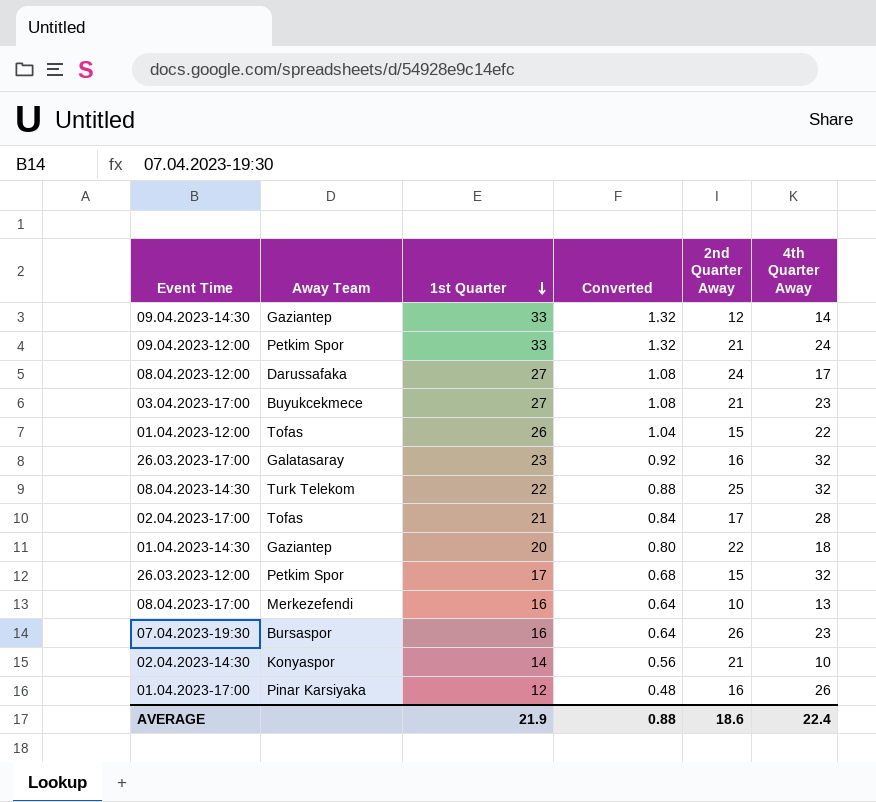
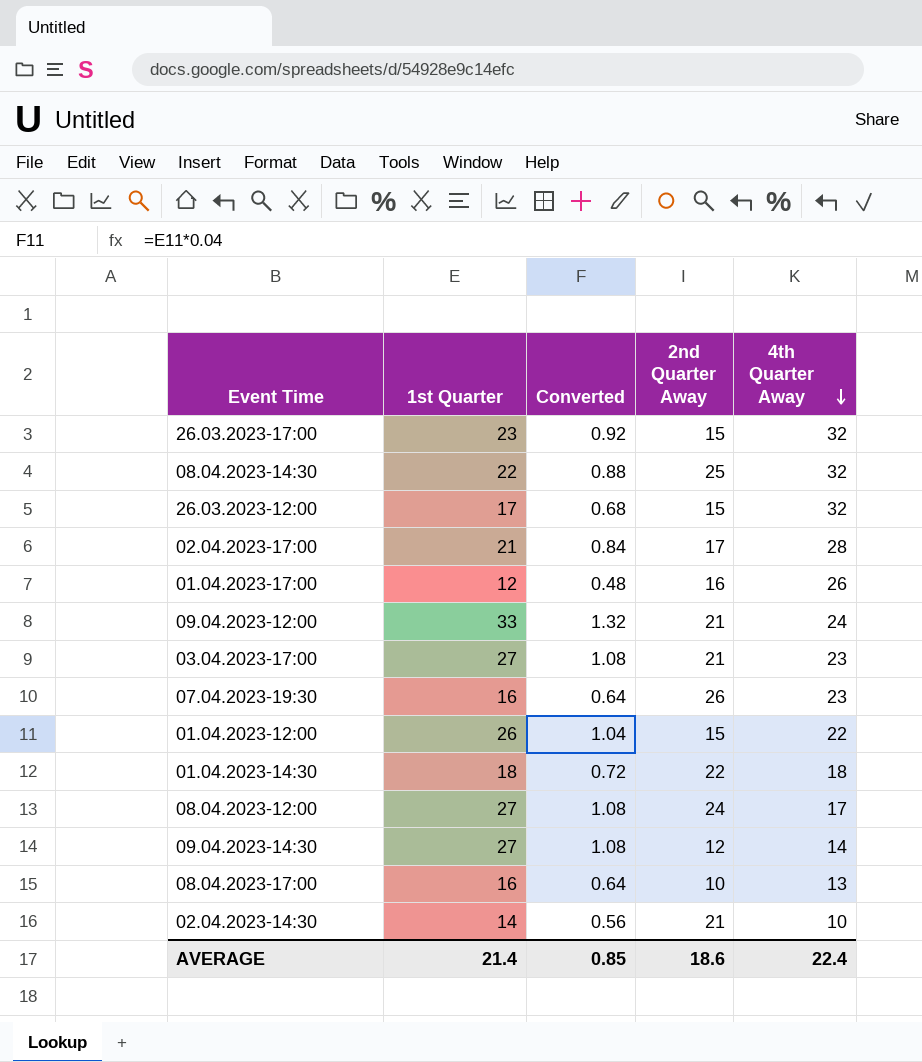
row order: 1st Quarter descending -> 4th Quarter Away descending
column Away Team | position: 2 -> none
26.03.2023-17:00 | 2nd Quarter Away: 16 -> 15
01.04.2023-14:30 | 1st Quarter: 20 -> 18
01.04.2023-14:30 | Converted: 0.80 -> 0.72
09.04.2023-14:30 | 1st Quarter: 33 -> 27
09.04.2023-14:30 | Converted: 1.32 -> 1.08
AVERAGE | 1st Quarter: 21.9 -> 21.4
AVERAGE | Converted: 0.88 -> 0.85

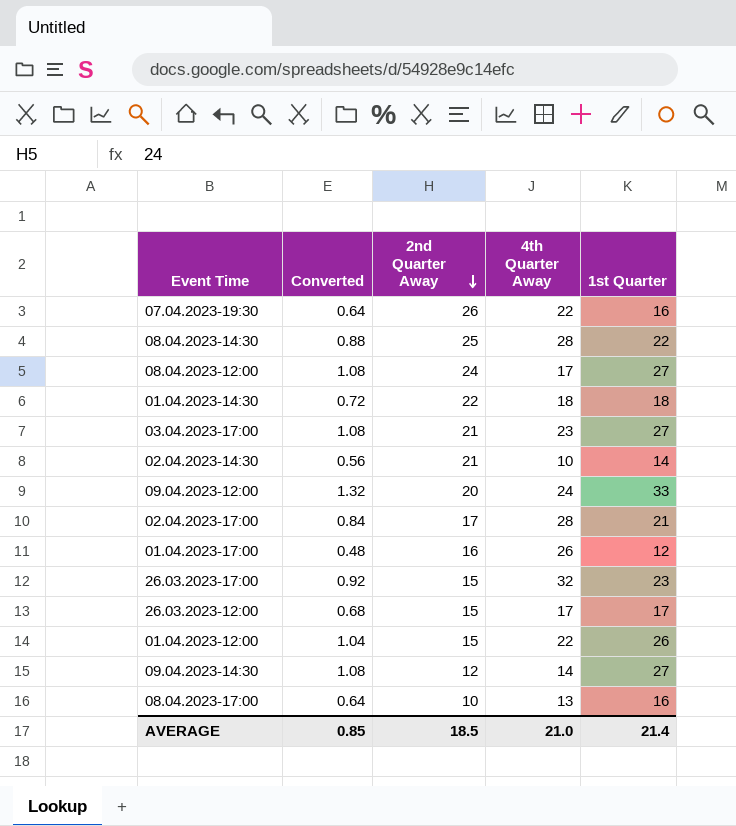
row order: 4th Quarter Away descending -> 2nd Quarter Away descending
column 1st Quarter | position: 2 -> 5
07.04.2023-19:30 | 4th Quarter Away: 23 -> 22
08.04.2023-14:30 | 4th Quarter Away: 32 -> 28
09.04.2023-12:00 | 2nd Quarter Away: 21 -> 20
26.03.2023-12:00 | 4th Quarter Away: 32 -> 17
AVERAGE | 2nd Quarter Away: 18.6 -> 18.5
AVERAGE | 4th Quarter Away: 22.4 -> 21.0

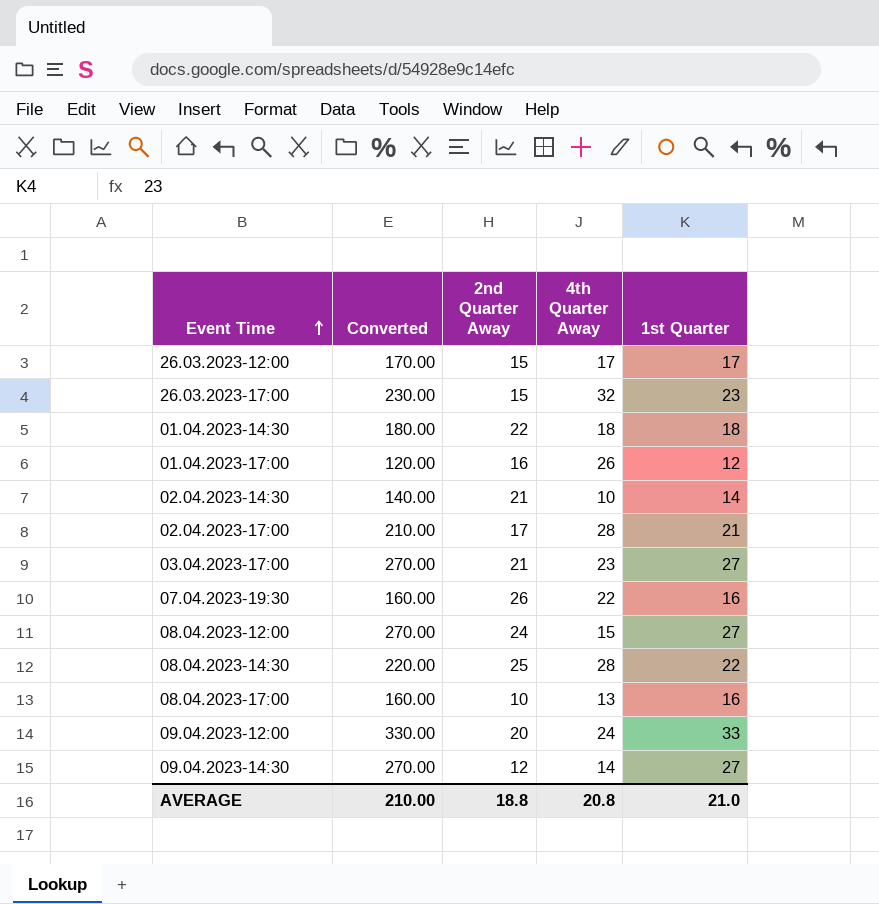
row order: 2nd Quarter Away descending -> Event Time ascending
column Converted | formula: [1st Quarter] * 0.04 -> [1st Quarter] * 10
row 01.04.2023-12:00: 1.04 | 15 | 22 | 26 -> none
08.04.2023-12:00 | 4th Quarter Away: 17 -> 15
AVERAGE | Converted: 0.85 -> 210.00
AVERAGE | 2nd Quarter Away: 18.5 -> 18.8
AVERAGE | 4th Quarter Away: 21.0 -> 20.8
AVERAGE | 1st Quarter: 21.4 -> 21.0

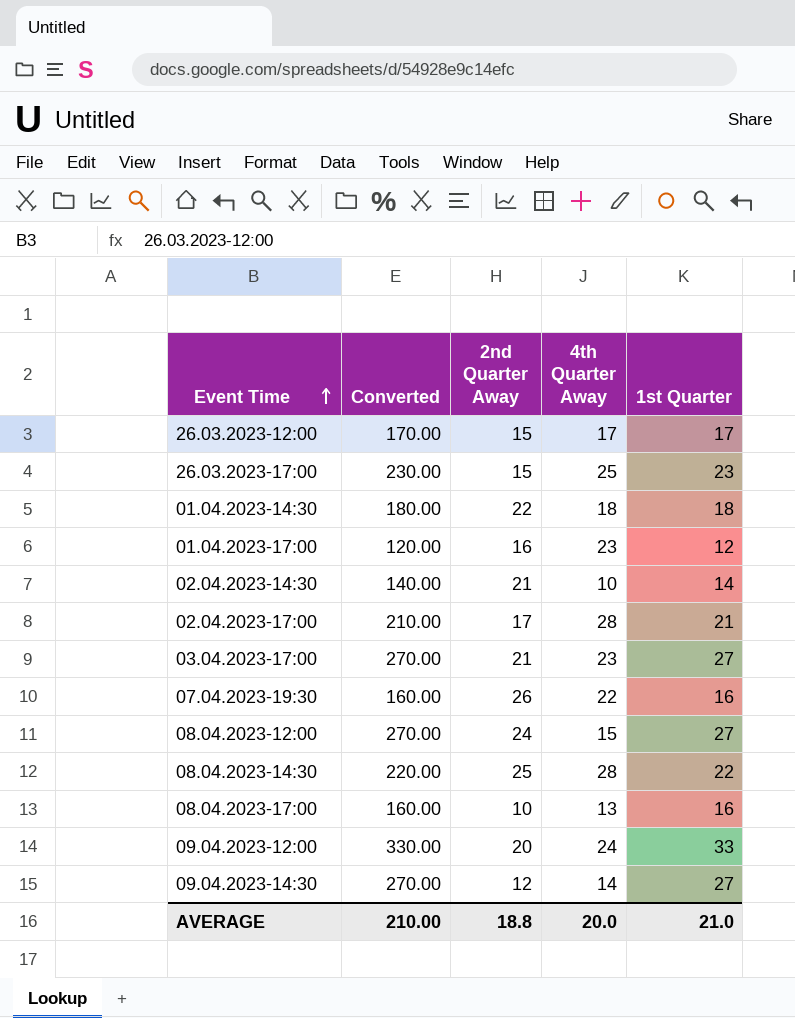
26.03.2023-17:00 | 4th Quarter Away: 32 -> 25
01.04.2023-17:00 | 4th Quarter Away: 26 -> 23
AVERAGE | 4th Quarter Away: 20.8 -> 20.0

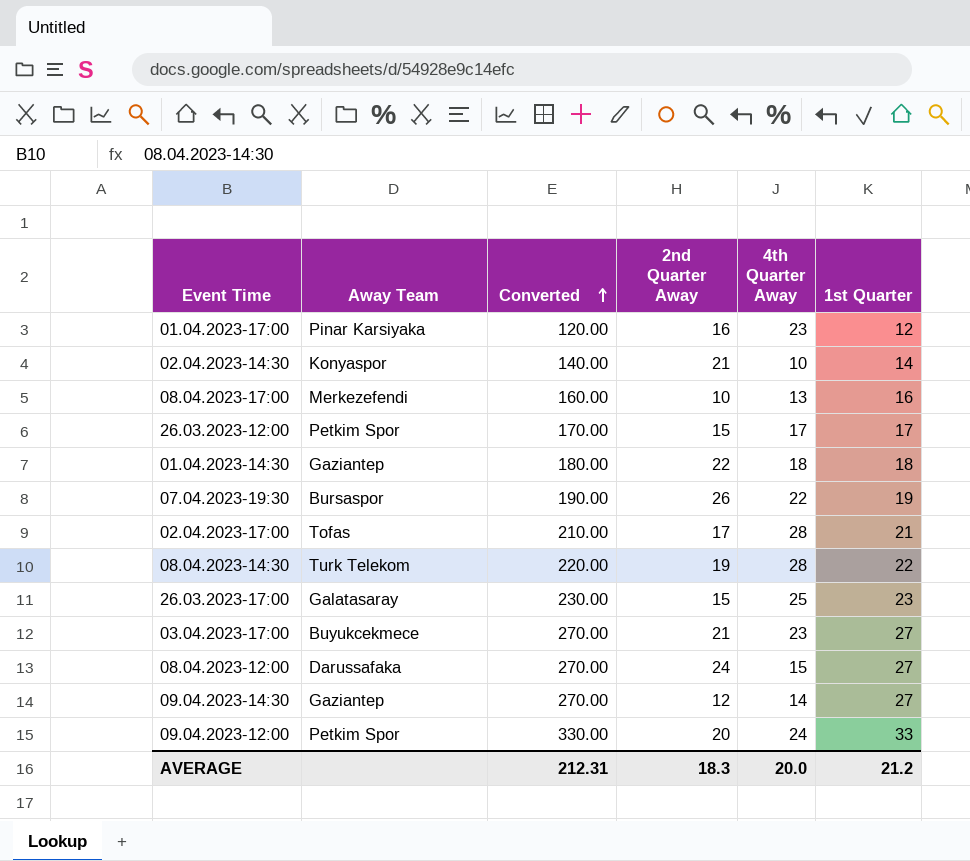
row order: Event Time ascending -> Converted ascending
column Away Team | position: none -> 2
07.04.2023-19:30 | Converted: 160.00 -> 190.00
07.04.2023-19:30 | 1st Quarter: 16 -> 19
08.04.2023-14:30 | 2nd Quarter Away: 25 -> 19
AVERAGE | Converted: 210.00 -> 212.31
AVERAGE | 2nd Quarter Away: 18.8 -> 18.3
AVERAGE | 1st Quarter: 21.0 -> 21.2

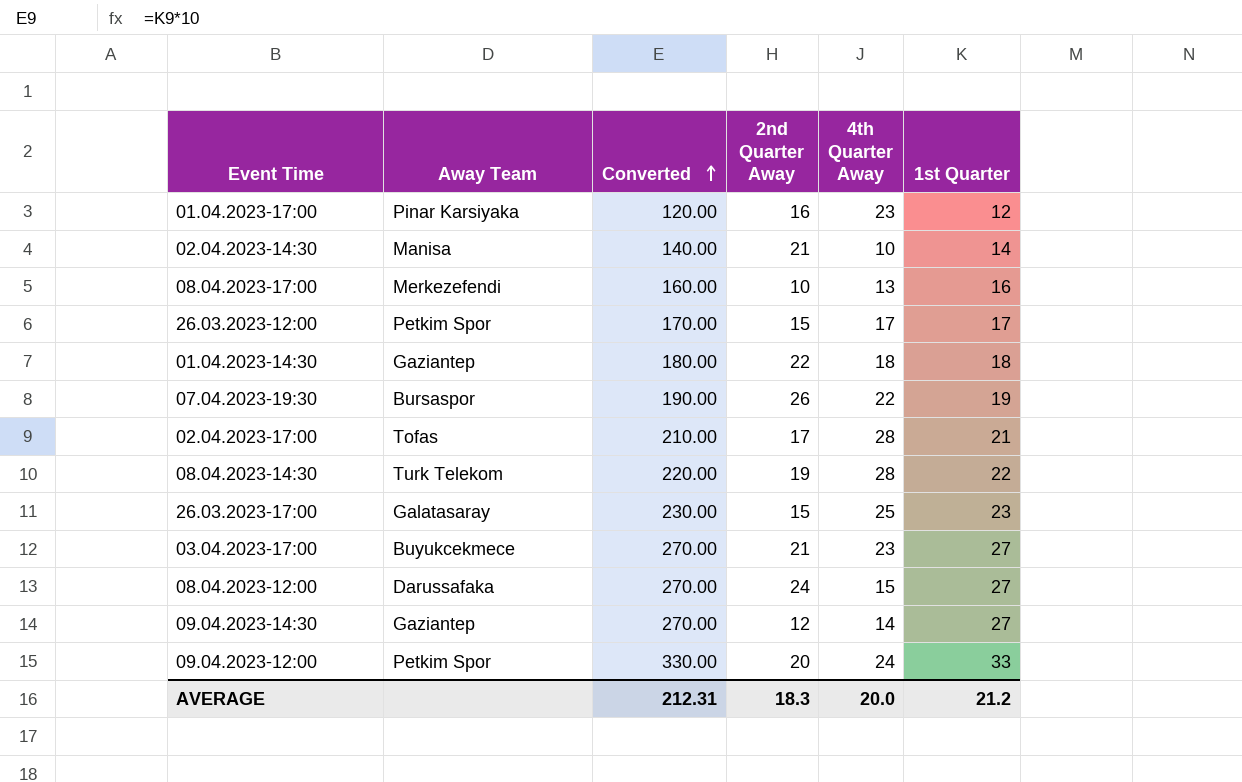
02.04.2023-14:30 | Away Team: Konyaspor -> Manisa

